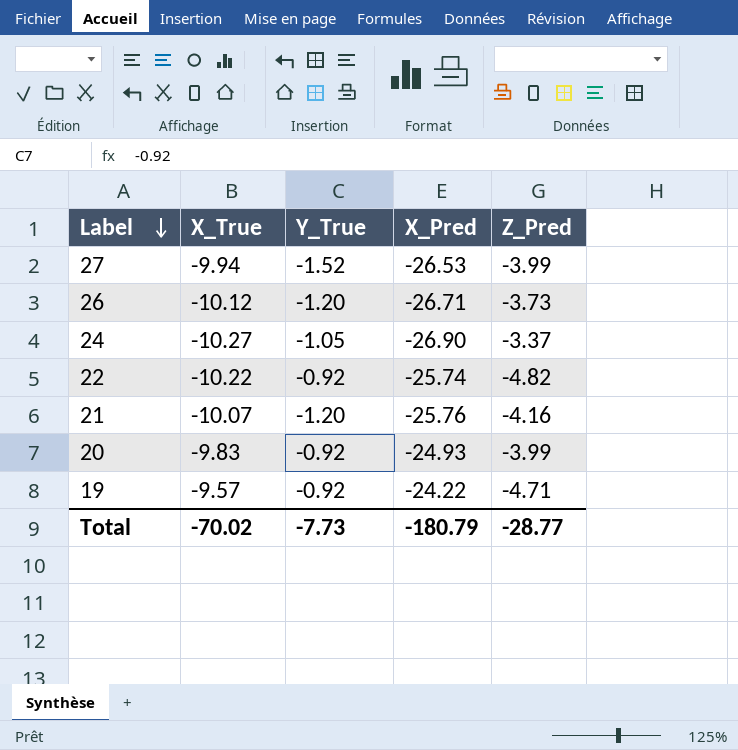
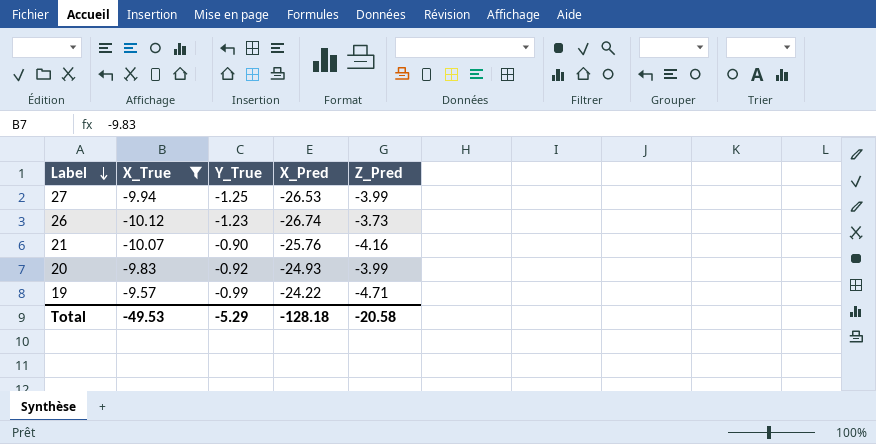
filter: none -> X_True >= -10.12
27 | Y_True: -1.52 -> -1.25
26 | Y_True: -1.20 -> -1.23
26 | X_Pred: -26.71 -> -26.74
21 | Y_True: -1.20 -> -0.90
19 | Y_True: -0.92 -> -0.99
Total | X_True: -70.02 -> -49.53
Total | Y_True: -7.73 -> -5.29
Total | X_Pred: -180.79 -> -128.18
Total | Z_Pred: -28.77 -> -20.58

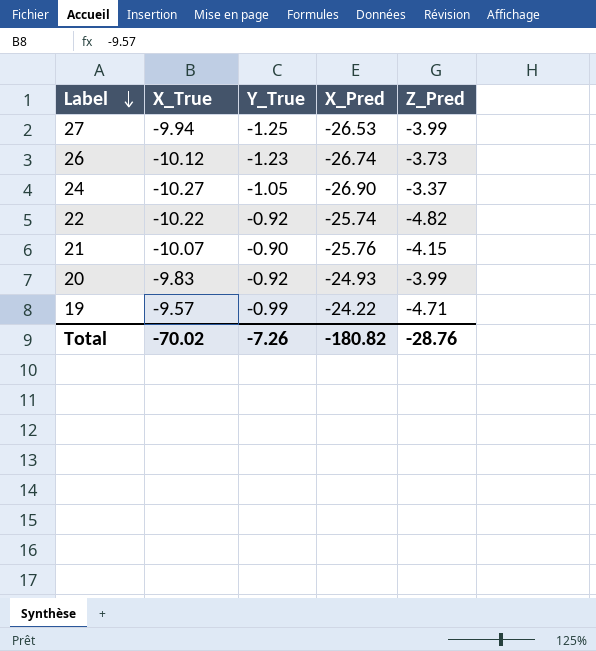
filter: X_True >= -10.12 -> none
21 | Z_Pred: -4.16 -> -4.15
Total | X_True: -49.53 -> -70.02
Total | Y_True: -5.29 -> -7.26
Total | X_Pred: -128.18 -> -180.82
Total | Z_Pred: -20.58 -> -28.76

